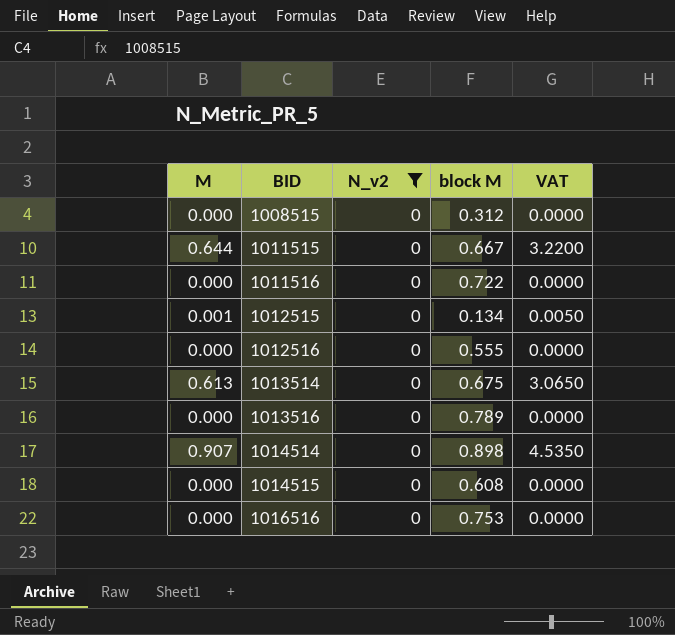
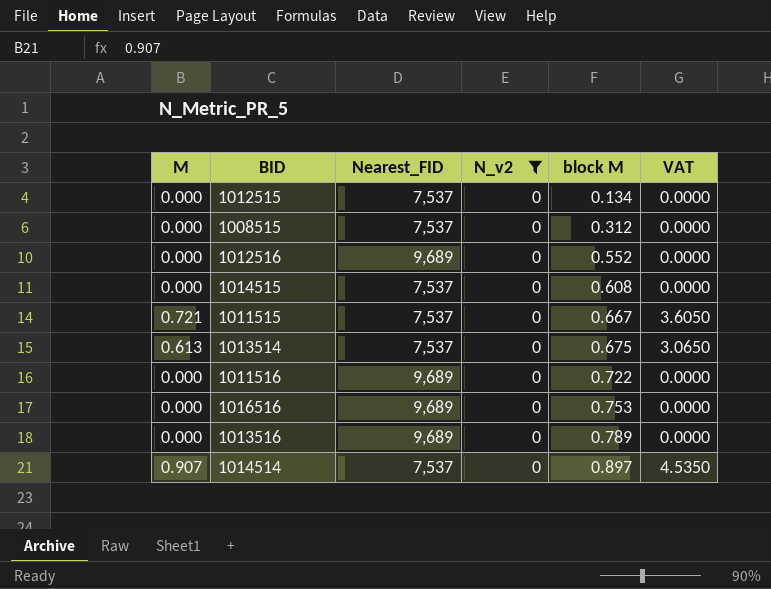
row order: BID ascending -> block M ascending
column Nearest_FID | position: none -> 3
1012515 | M: 0.001 -> 0.000
1012515 | VAT: 0.0050 -> 0.0000
1012516 | block M: 0.555 -> 0.552
1011515 | M: 0.644 -> 0.721
1011515 | VAT: 3.2200 -> 3.6050
1014514 | block M: 0.898 -> 0.897

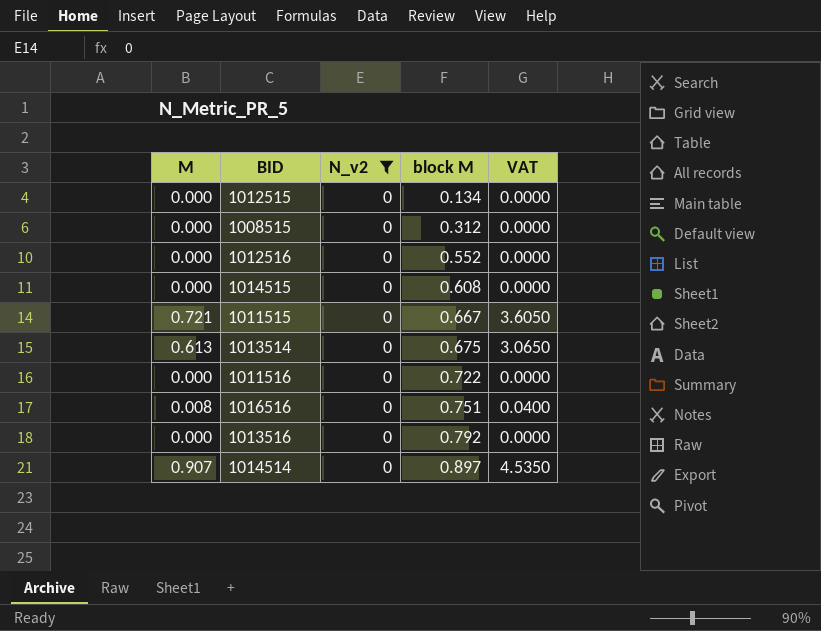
column Nearest_FID | position: 3 -> none
1016516 | M: 0.000 -> 0.008
1016516 | block M: 0.753 -> 0.751
1016516 | VAT: 0.0000 -> 0.0400
1013516 | block M: 0.789 -> 0.792

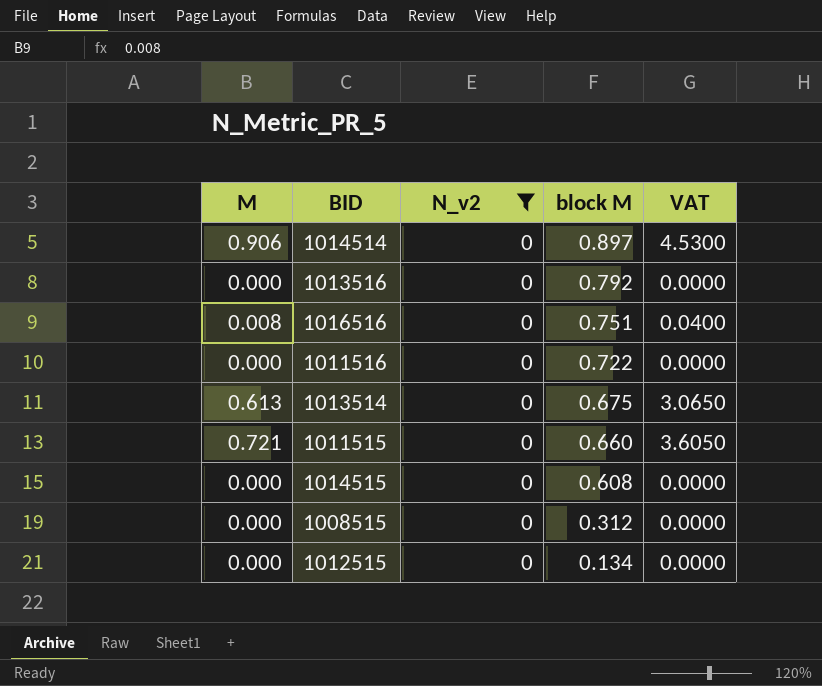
row order: block M ascending -> block M descending
row 1012516: 0.000 | 0 | 0.552 | 0.0000 -> none
1014514 | M: 0.907 -> 0.906
1014514 | VAT: 4.5350 -> 4.5300
1011515 | block M: 0.667 -> 0.660

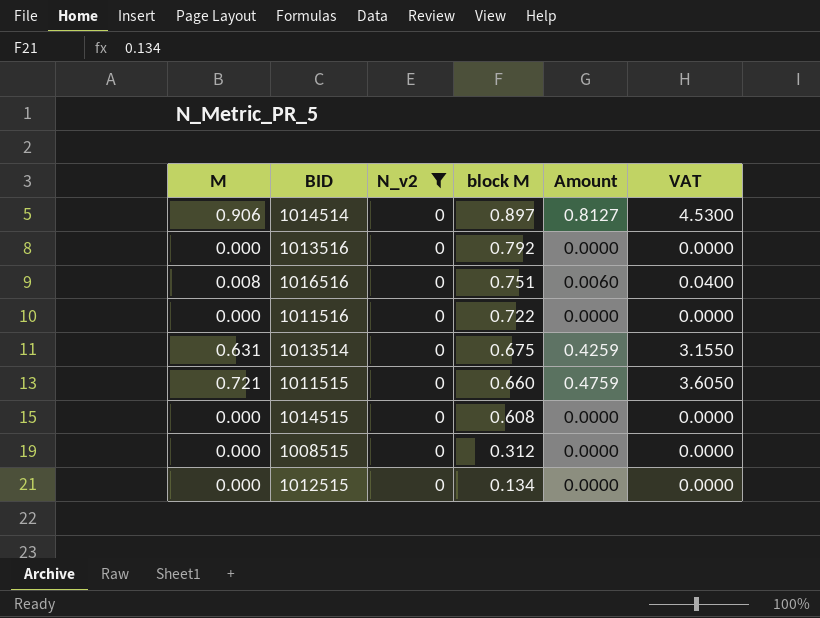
column Amount | formula: none -> [M] * [block M]
1013514 | M: 0.613 -> 0.631
1013514 | VAT: 3.0650 -> 3.1550

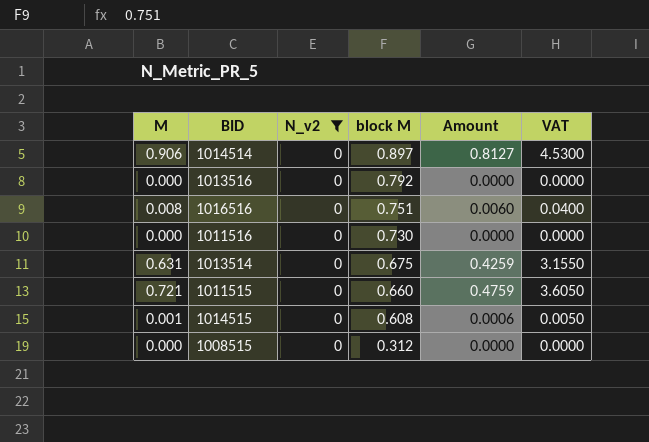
row 1012515: 0.000 | 0 | 0.134 | 0.0000 | 0.0000 -> none
1011516 | block M: 0.722 -> 0.730
1014515 | M: 0.000 -> 0.001
1014515 | Amount: 0.0000 -> 0.0006
1014515 | VAT: 0.0000 -> 0.0050

